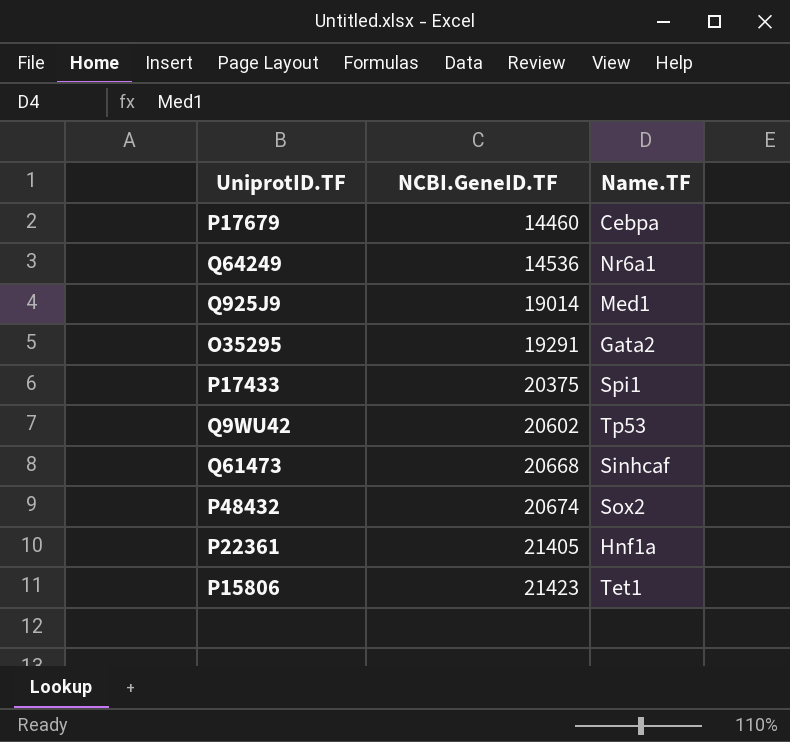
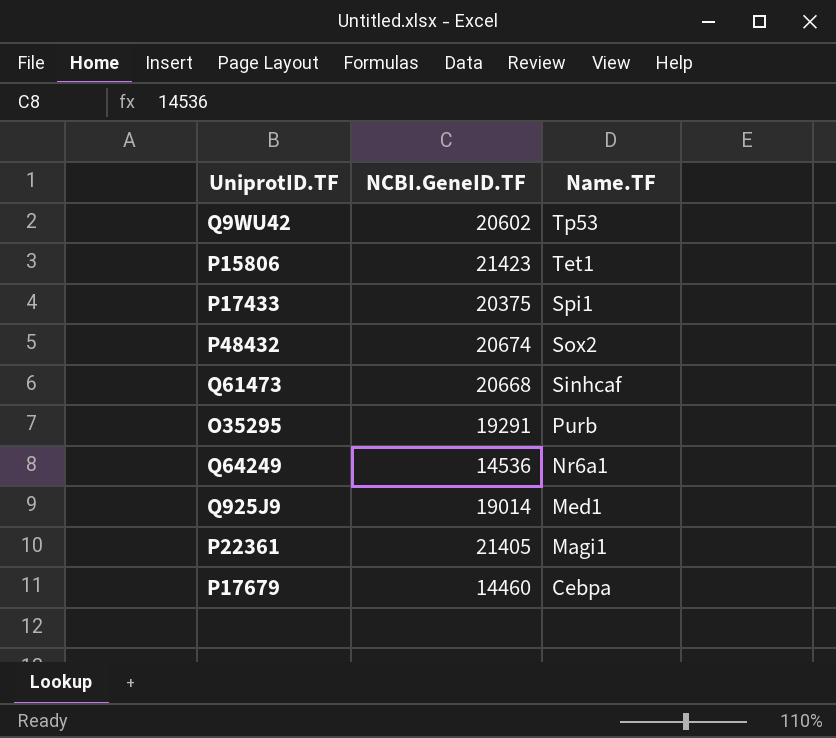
row order: NCBI.GeneID.TF ascending -> Name.TF descending
O35295 | Name.TF: Gata2 -> Purb
P22361 | Name.TF: Hnf1a -> Magi1

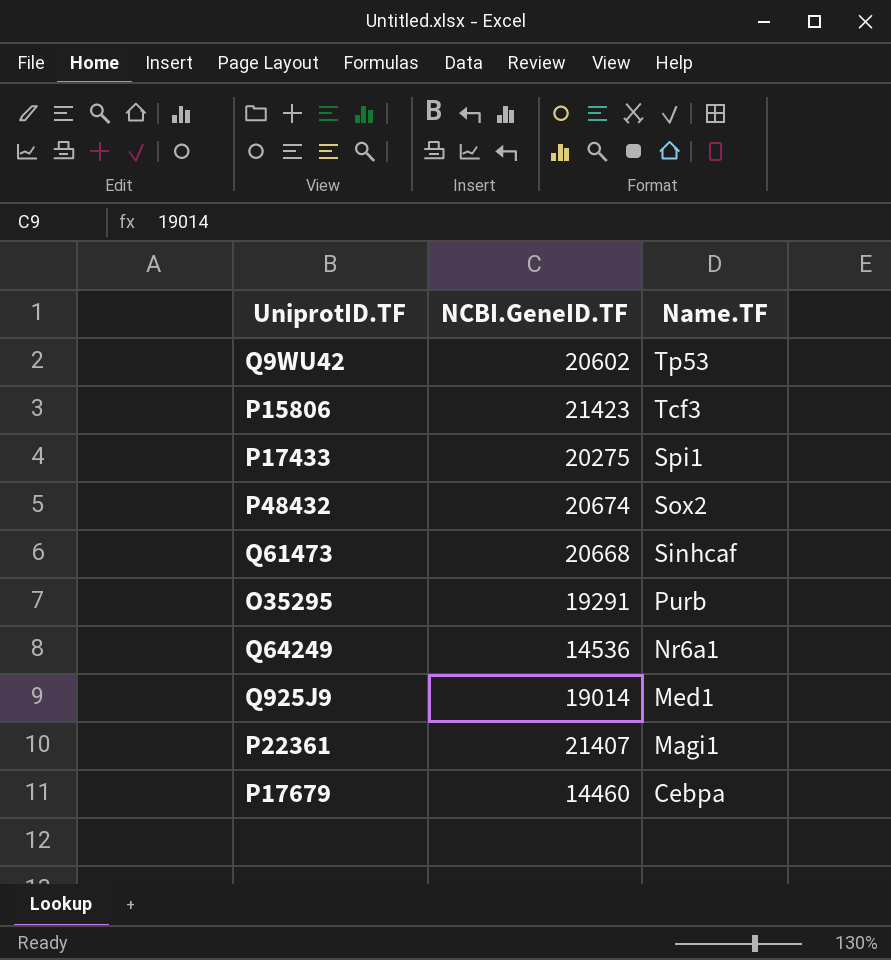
P15806 | Name.TF: Tet1 -> Tcf3
P17433 | NCBI.GeneID.TF: 20375 -> 20275
P22361 | NCBI.GeneID.TF: 21405 -> 21407

